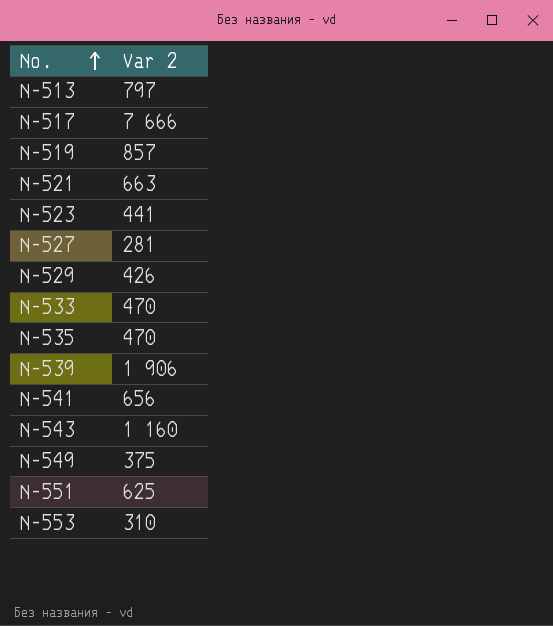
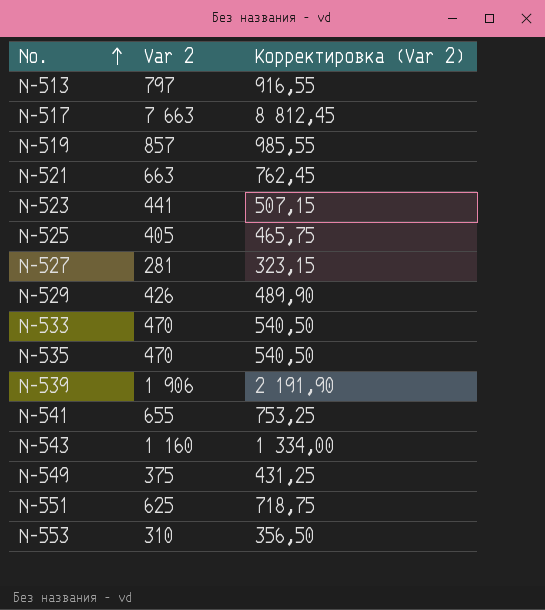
column Корректировка (Var 2) | formula: none -> [Var 2] * 1,15
N-517 | Var 2: 7 666 -> 7 663
row N-525: none -> 405 | 465,75
N-541 | Var 2: 656 -> 655

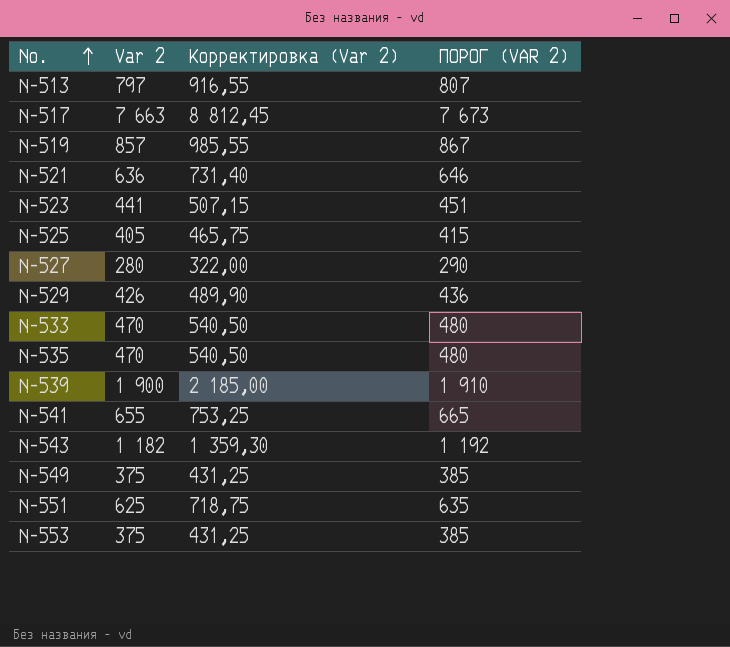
column ПОРОГ (VAR 2) | formula: none -> [Var 2] + 10
N-521 | Var 2: 663 -> 636
N-521 | Корректировка (Var 2): 762,45 -> 731,40
N-527 | Var 2: 281 -> 280
N-527 | Корректировка (Var 2): 323,15 -> 322,00
N-539 | Var 2: 1 906 -> 1 900
N-539 | Корректировка (Var 2): 2 191,90 -> 2 185,00
N-543 | Var 2: 1 160 -> 1 182
N-543 | Корректировка (Var 2): 1 334,00 -> 1 359,30
N-553 | Var 2: 310 -> 375
N-553 | Корректировка (Var 2): 356,50 -> 431,25

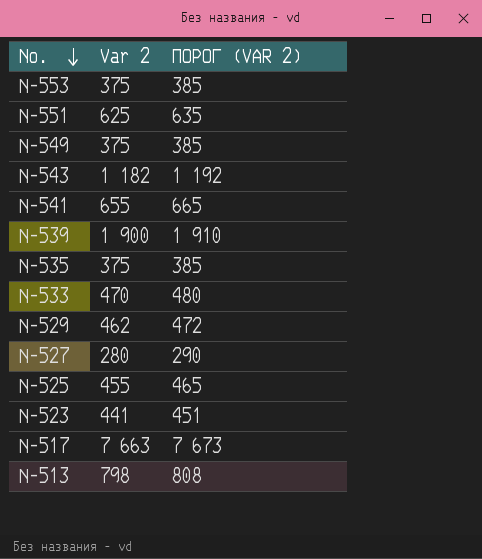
row order: No. ascending -> No. descending
column Корректировка (Var 2) | formula: [Var 2] * 1,15 -> none
row N-519: 857 | 985,55 | 867 -> none
row N-521: 636 | 731,40 | 646 -> none
N-535 | Var 2: 470 -> 375
N-535 | ПОРОГ (VAR 2): 480 -> 385
N-529 | Var 2: 426 -> 462
N-529 | ПОРОГ (VAR 2): 436 -> 472
N-525 | Var 2: 405 -> 455
N-525 | ПОРОГ (VAR 2): 415 -> 465
N-513 | Var 2: 797 -> 798
N-513 | ПОРОГ (VAR 2): 807 -> 808

